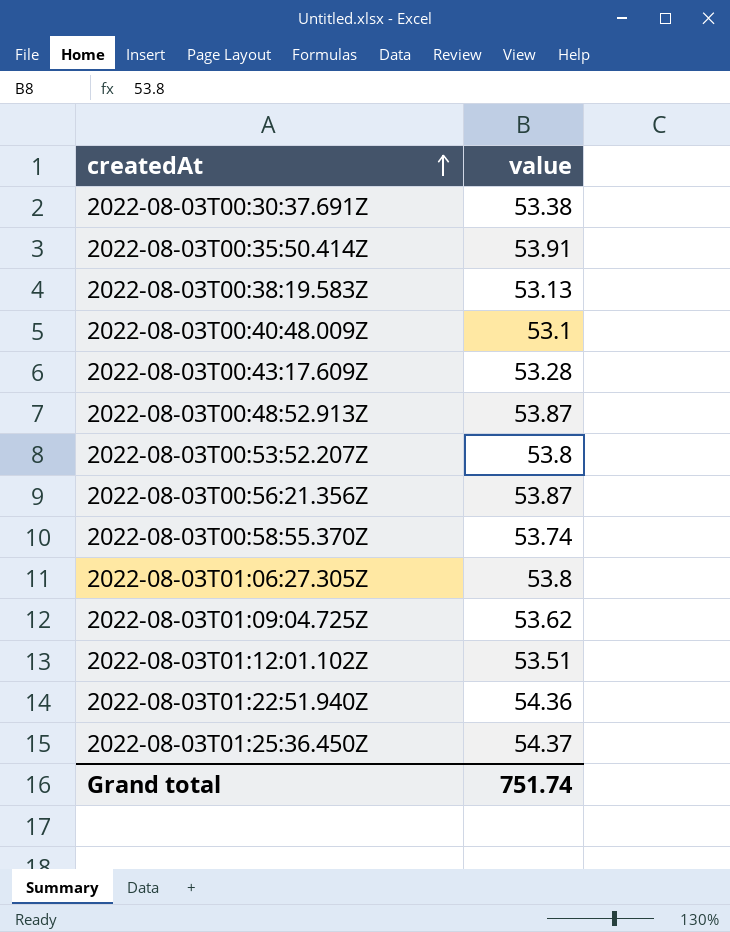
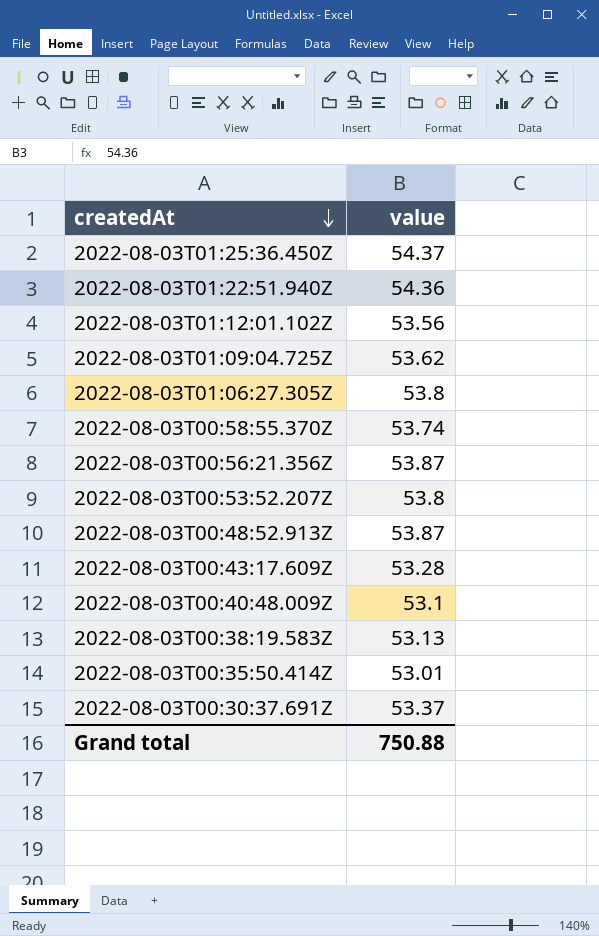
row order: createdAt ascending -> createdAt descending
2022-08-03T01:12:01.102Z | value: 53.51 -> 53.56
2022-08-03T00:35:50.414Z | value: 53.91 -> 53.01
2022-08-03T00:30:37.691Z | value: 53.38 -> 53.37
Grand total | value: 751.74 -> 750.88

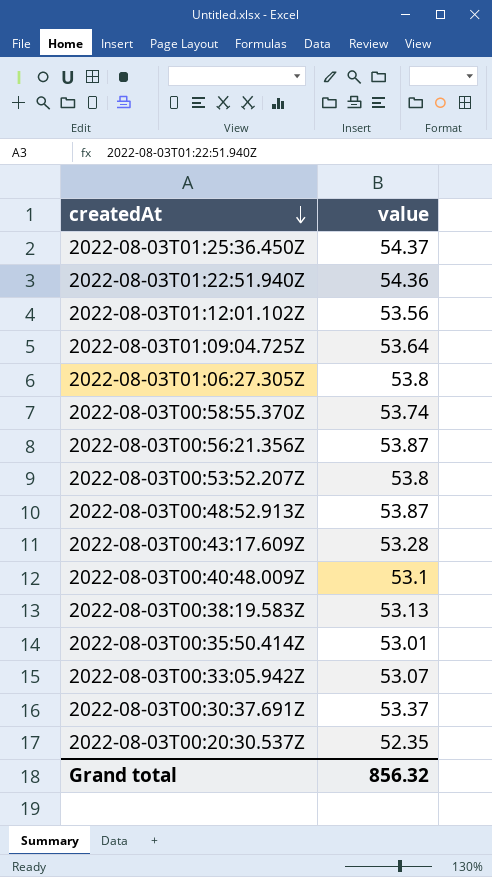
2022-08-03T01:09:04.725Z | value: 53.62 -> 53.64
row 2022-08-03T00:33:05.942Z: none -> 53.07
row 2022-08-03T00:20:30.537Z: none -> 52.35
Grand total | value: 750.88 -> 856.32

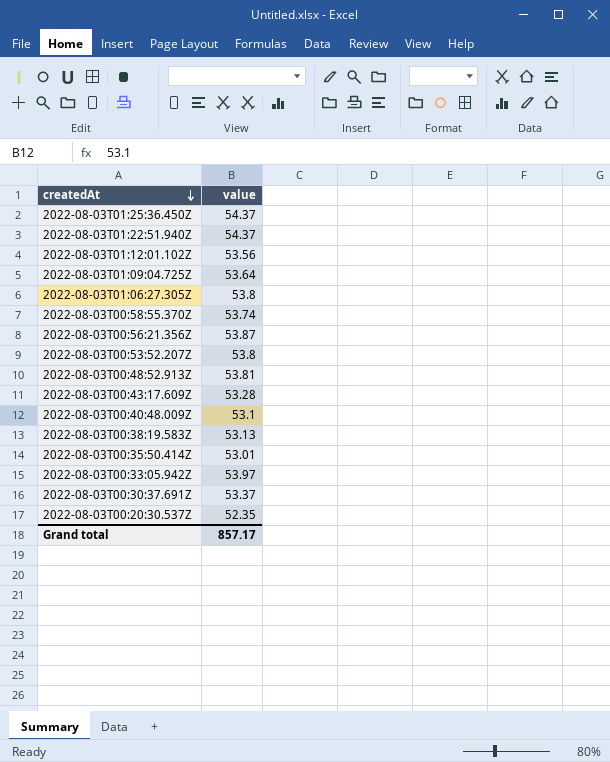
2022-08-03T01:22:51.940Z | value: 54.36 -> 54.37
2022-08-03T00:48:52.913Z | value: 53.87 -> 53.81
2022-08-03T00:33:05.942Z | value: 53.07 -> 53.97
Grand total | value: 856.32 -> 857.17

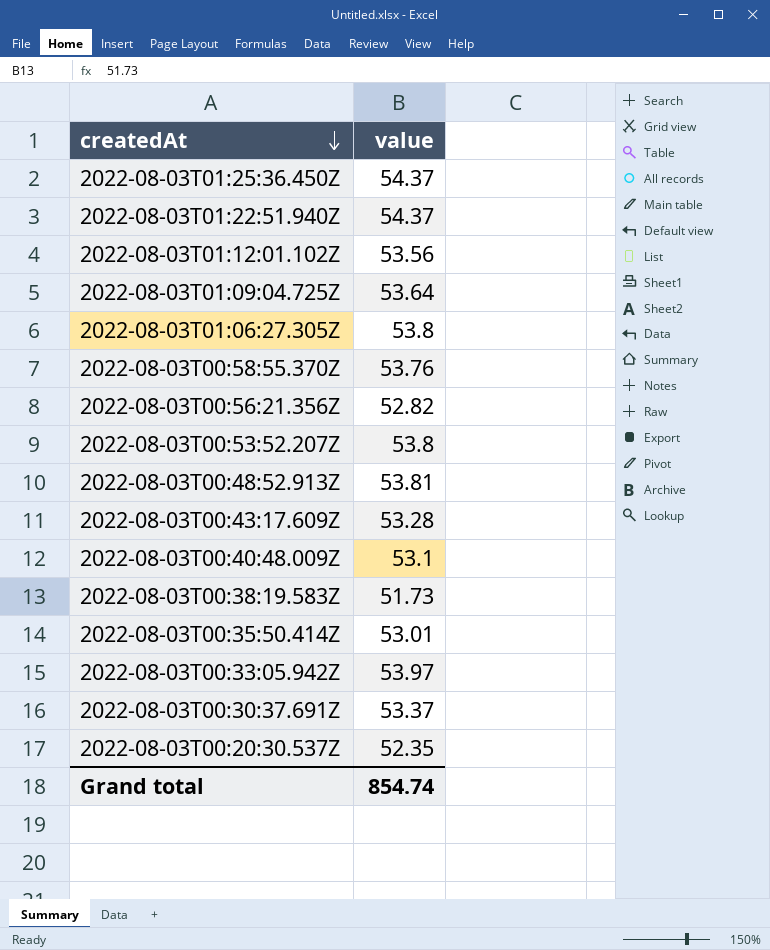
2022-08-03T00:58:55.370Z | value: 53.74 -> 53.76
2022-08-03T00:56:21.356Z | value: 53.87 -> 52.82
2022-08-03T00:38:19.583Z | value: 53.13 -> 51.73
Grand total | value: 857.17 -> 854.74

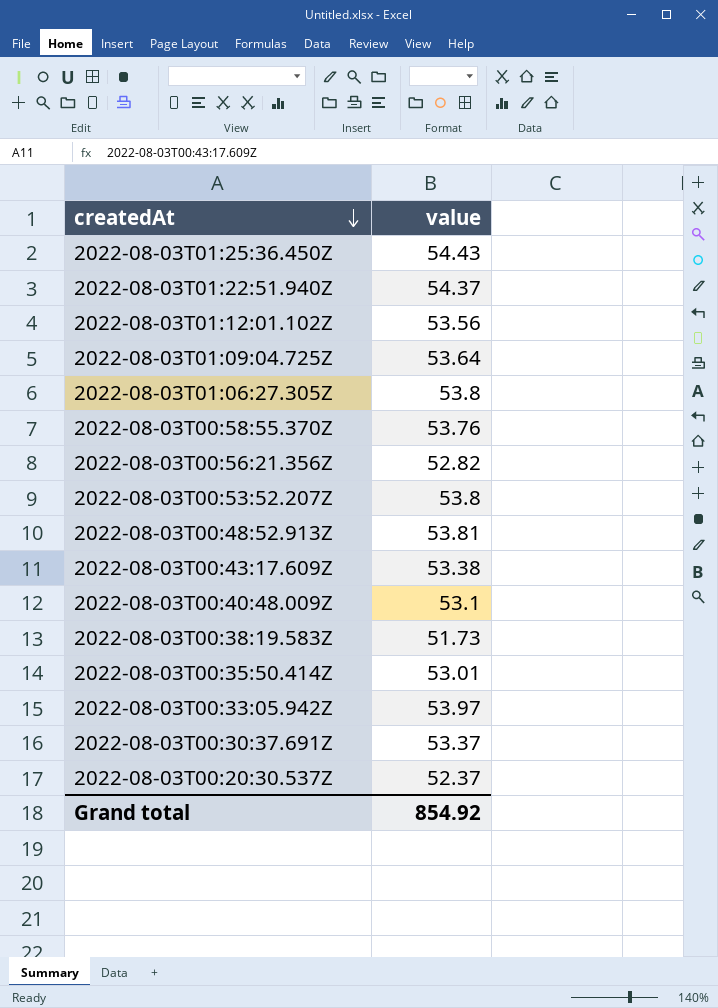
2022-08-03T01:25:36.450Z | value: 54.37 -> 54.43
2022-08-03T00:43:17.609Z | value: 53.28 -> 53.38
2022-08-03T00:20:30.537Z | value: 52.35 -> 52.37
Grand total | value: 854.74 -> 854.92

